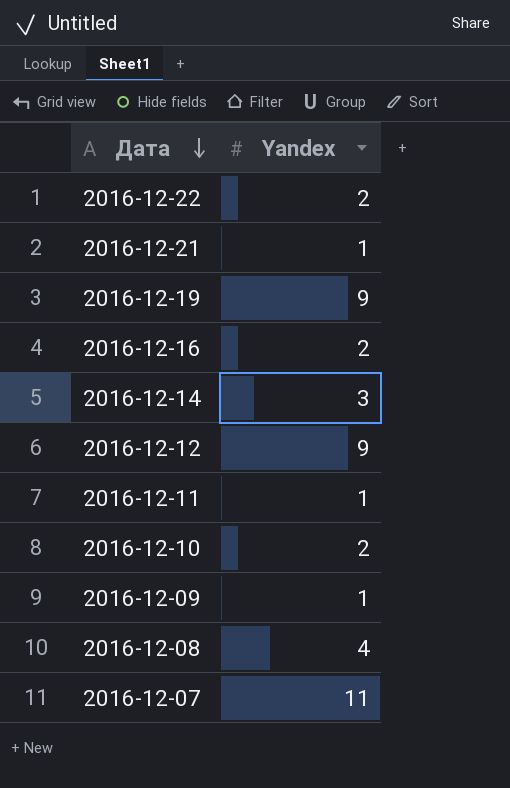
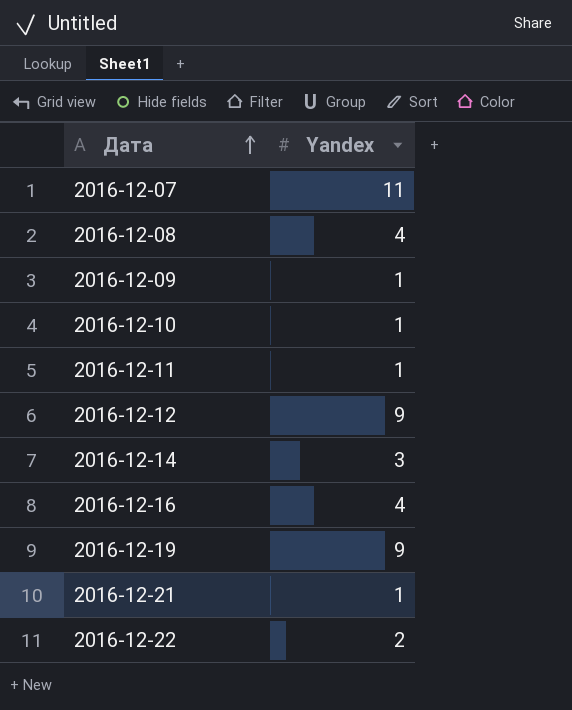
row order: Дата descending -> Дата ascending
2016-12-10 | Yandex: 2 -> 1
2016-12-16 | Yandex: 2 -> 4

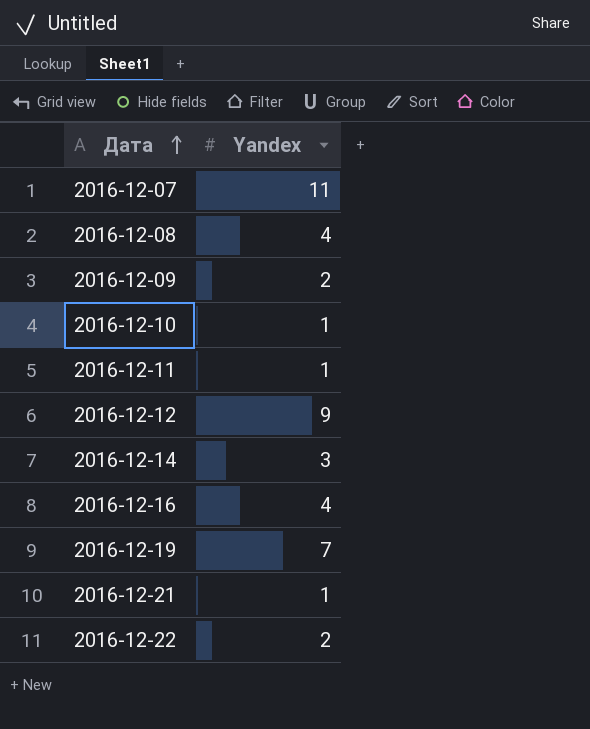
2016-12-09 | Yandex: 1 -> 2
2016-12-19 | Yandex: 9 -> 7

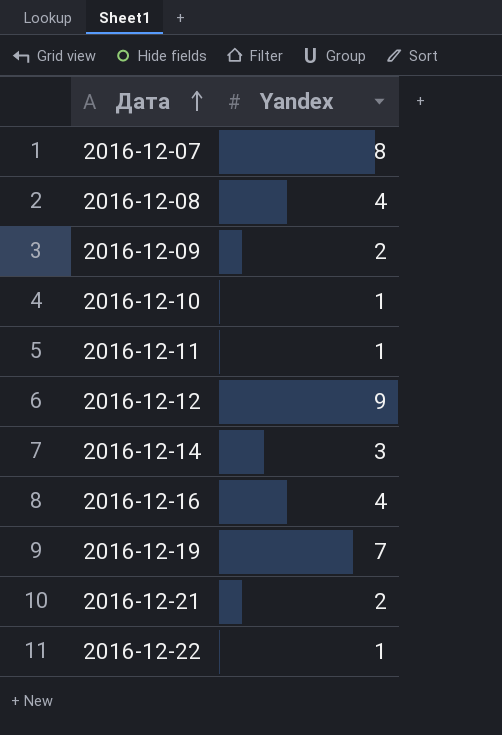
2016-12-07 | Yandex: 11 -> 8
2016-12-21 | Yandex: 1 -> 2
2016-12-22 | Yandex: 2 -> 1

